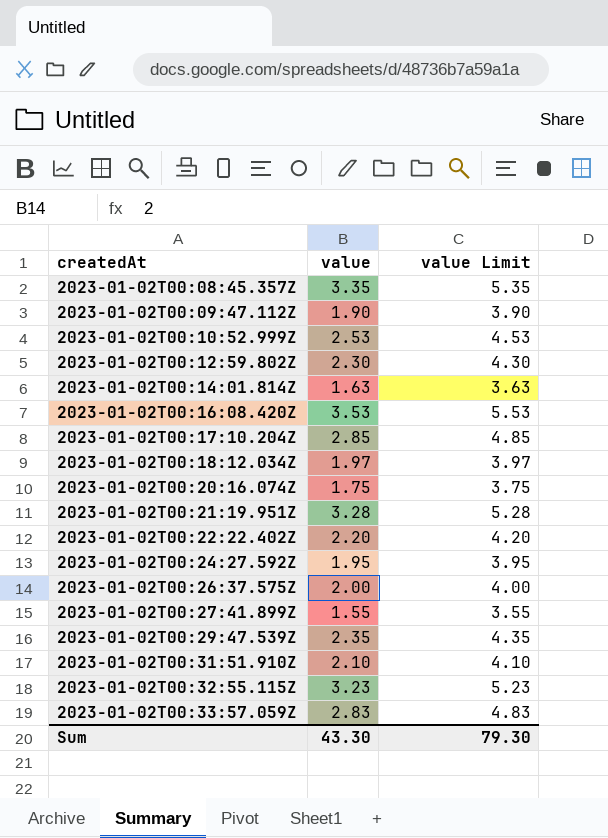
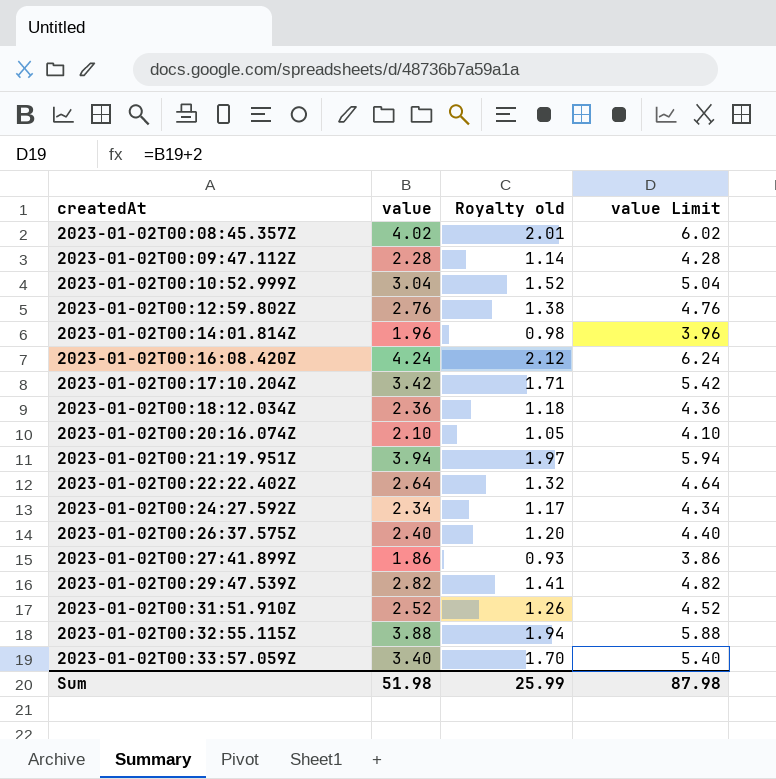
column Royalty old | formula: none -> [value] * 0.5
2023-01-02T00:08:45.357Z | value: 3.35 -> 4.02
2023-01-02T00:08:45.357Z | value Limit: 5.35 -> 6.02
2023-01-02T00:09:47.112Z | value: 1.90 -> 2.28
2023-01-02T00:09:47.112Z | value Limit: 3.90 -> 4.28
2023-01-02T00:10:52.999Z | value: 2.53 -> 3.04
2023-01-02T00:10:52.999Z | value Limit: 4.53 -> 5.04
2023-01-02T00:12:59.802Z | value: 2.30 -> 2.76
2023-01-02T00:12:59.802Z | value Limit: 4.30 -> 4.76
2023-01-02T00:14:01.814Z | value: 1.63 -> 1.96
2023-01-02T00:14:01.814Z | value Limit: 3.63 -> 3.96
2023-01-02T00:16:08.420Z | value: 3.53 -> 4.24
2023-01-02T00:16:08.420Z | value Limit: 5.53 -> 6.24
2023-01-02T00:17:10.204Z | value: 2.85 -> 3.42
2023-01-02T00:17:10.204Z | value Limit: 4.85 -> 5.42
2023-01-02T00:18:12.034Z | value: 1.97 -> 2.36
2023-01-02T00:18:12.034Z | value Limit: 3.97 -> 4.36
2023-01-02T00:20:16.074Z | value: 1.75 -> 2.10
2023-01-02T00:20:16.074Z | value Limit: 3.75 -> 4.10
2023-01-02T00:21:19.951Z | value: 3.28 -> 3.94
2023-01-02T00:21:19.951Z | value Limit: 5.28 -> 5.94
2023-01-02T00:22:22.402Z | value: 2.20 -> 2.64
2023-01-02T00:22:22.402Z | value Limit: 4.20 -> 4.64
2023-01-02T00:24:27.592Z | value: 1.95 -> 2.34
2023-01-02T00:24:27.592Z | value Limit: 3.95 -> 4.34
2023-01-02T00:26:37.575Z | value: 2.00 -> 2.40
2023-01-02T00:26:37.575Z | value Limit: 4.00 -> 4.40
2023-01-02T00:27:41.899Z | value: 1.55 -> 1.86
2023-01-02T00:27:41.899Z | value Limit: 3.55 -> 3.86
2023-01-02T00:29:47.539Z | value: 2.35 -> 2.82
2023-01-02T00:29:47.539Z | value Limit: 4.35 -> 4.82
2023-01-02T00:31:51.910Z | value: 2.10 -> 2.52
2023-01-02T00:31:51.910Z | value Limit: 4.10 -> 4.52
2023-01-02T00:32:55.115Z | value: 3.23 -> 3.88
2023-01-02T00:32:55.115Z | value Limit: 5.23 -> 5.88
2023-01-02T00:33:57.059Z | value: 2.83 -> 3.40
2023-01-02T00:33:57.059Z | value Limit: 4.83 -> 5.40
Sum | value: 43.30 -> 51.98
Sum | value Limit: 79.30 -> 87.98

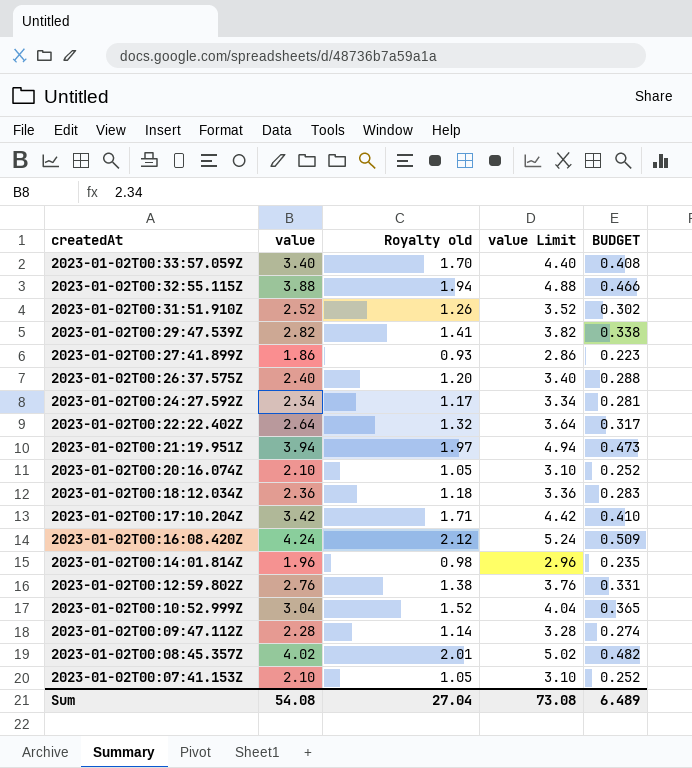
row order: createdAt ascending -> createdAt descending
column value Limit | formula: [value] + 2 -> [value] + 1
column BUDGET | formula: none -> [value] * 0.12
row 2023-01-02T00:07:41.153Z: none -> 2.10 | 1.05 | 3.10 | 0.252
Sum | value: 51.98 -> 54.08
Sum | Royalty old: 25.99 -> 27.04
Sum | value Limit: 87.98 -> 73.08

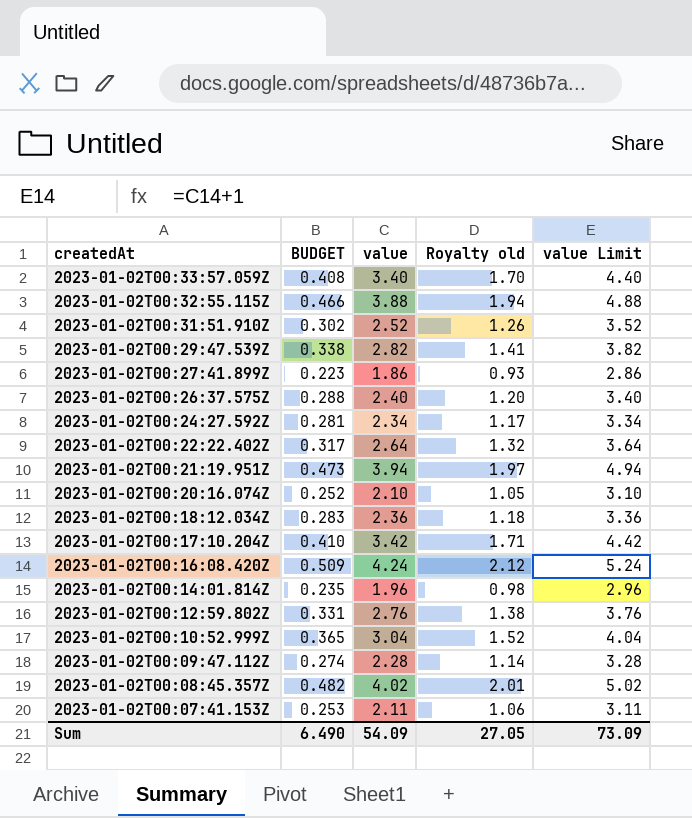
column BUDGET | position: 5 -> 2
2023-01-02T00:07:41.153Z | BUDGET: 0.252 -> 0.253
2023-01-02T00:07:41.153Z | value: 2.10 -> 2.11
2023-01-02T00:07:41.153Z | Royalty old: 1.05 -> 1.06
2023-01-02T00:07:41.153Z | value Limit: 3.10 -> 3.11
Sum | BUDGET: 6.489 -> 6.490
Sum | value: 54.08 -> 54.09
Sum | Royalty old: 27.04 -> 27.05
Sum | value Limit: 73.08 -> 73.09

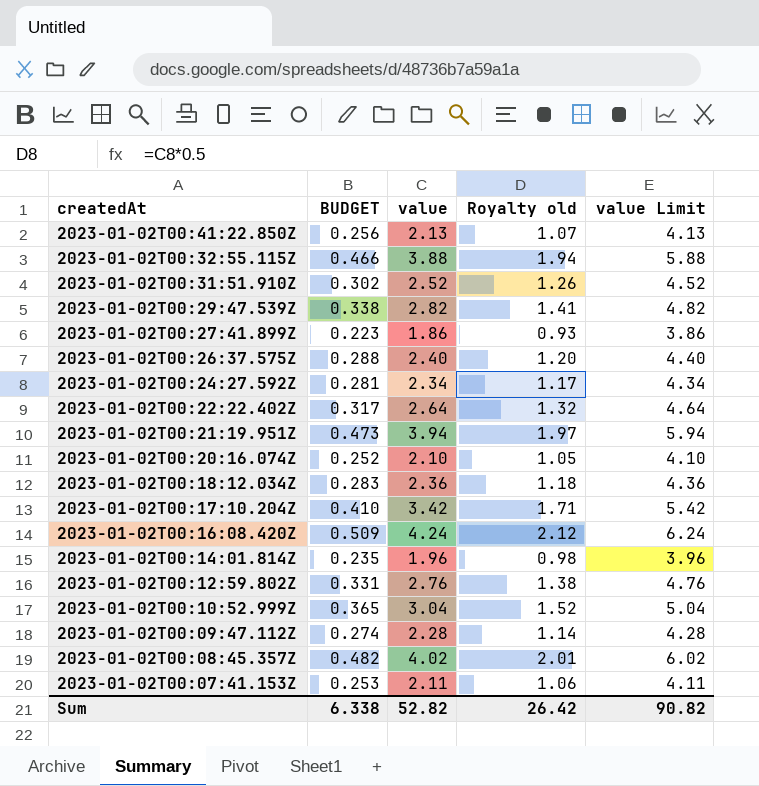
column value Limit | formula: [value] + 1 -> [value] + 2
row 2023-01-02T00:33:57.059Z: 0.408 | 3.40 | 1.70 | 4.40 -> none
row 2023-01-02T00:41:22.850Z: none -> 0.256 | 2.13 | 1.07 | 4.13
Sum | BUDGET: 6.490 -> 6.338
Sum | value: 54.09 -> 52.82
Sum | Royalty old: 27.05 -> 26.42
Sum | value Limit: 73.09 -> 90.82

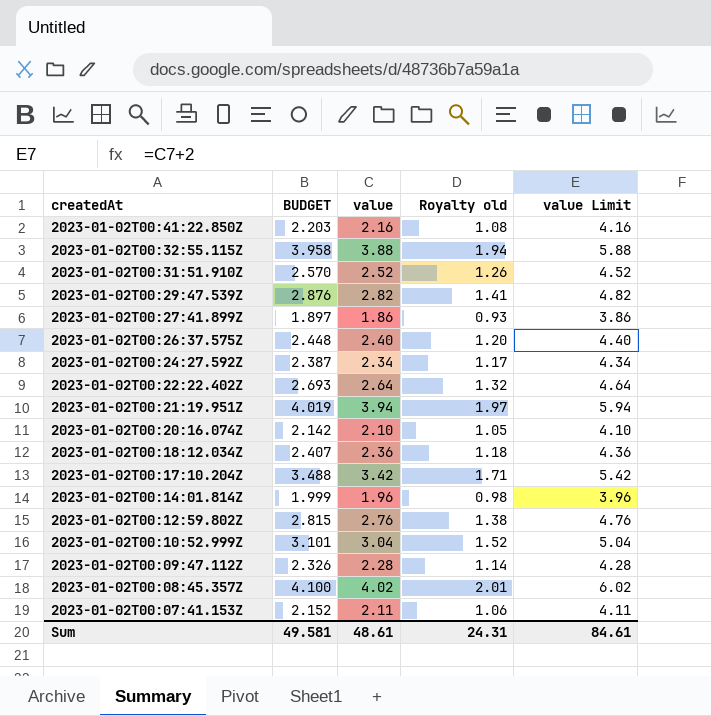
column BUDGET | formula: [value] * 0.12 -> [value] * 1.02
row 2023-01-02T00:16:08.420Z: 0.509 | 4.24 | 2.12 | 6.24 -> none
2023-01-02T00:41:22.850Z | value: 2.13 -> 2.16
2023-01-02T00:41:22.850Z | Royalty old: 1.07 -> 1.08
2023-01-02T00:41:22.850Z | value Limit: 4.13 -> 4.16
Sum | BUDGET: 6.338 -> 49.581
Sum | value: 52.82 -> 48.61
Sum | Royalty old: 26.42 -> 24.31
Sum | value Limit: 90.82 -> 84.61

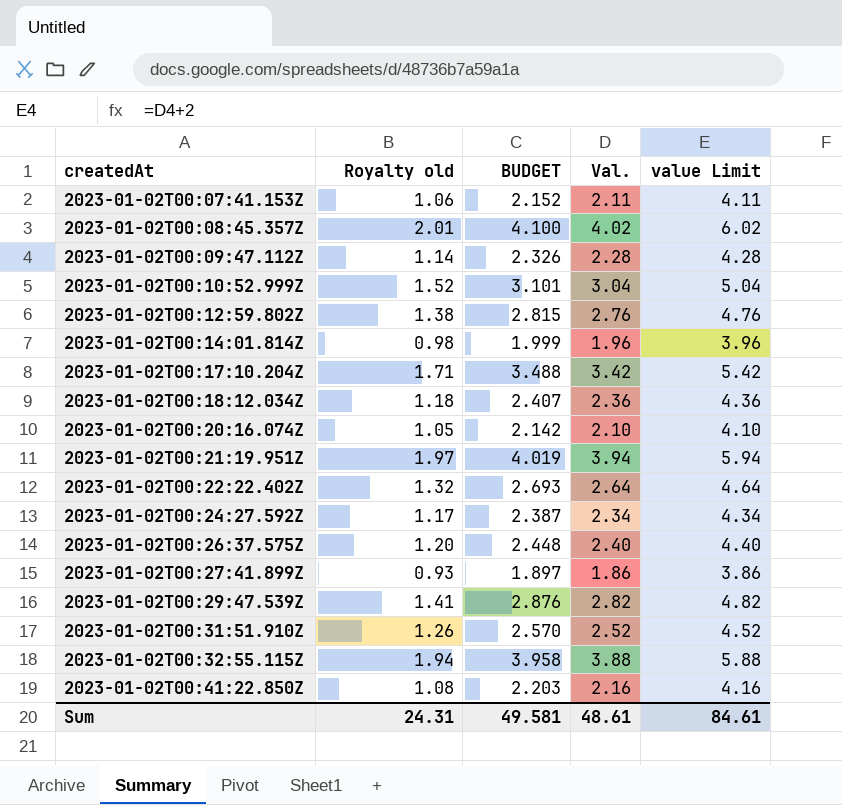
row order: createdAt descending -> createdAt ascending
column Royalty old | position: 4 -> 2
column name: value -> Val.

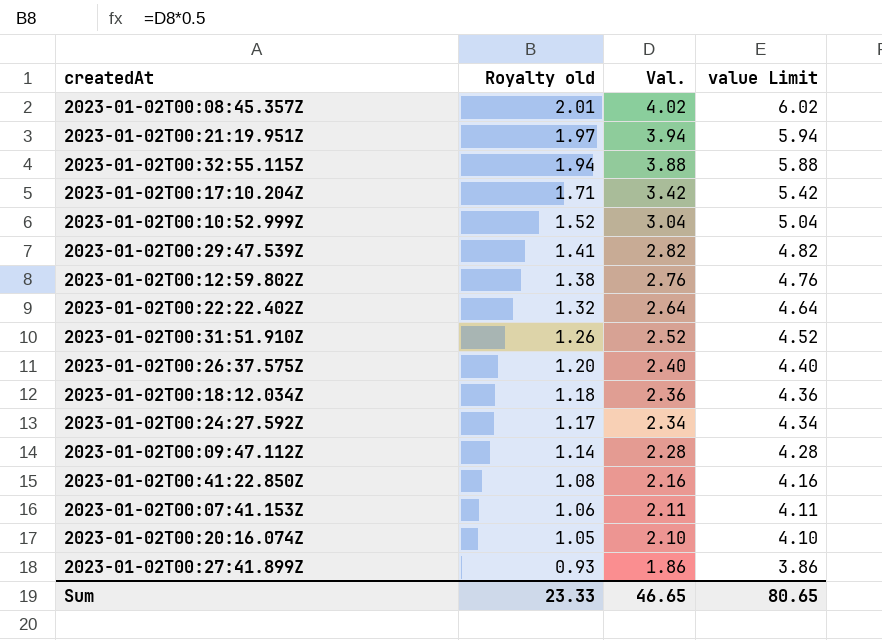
row order: createdAt ascending -> Royalty old descending
column BUDGET | formula: [Val.] * 1.02 -> none
row 2023-01-02T00:14:01.814Z: 0.98 | 1.999 | 1.96 | 3.96 -> none
Sum | Royalty old: 24.31 -> 23.33
Sum | Val.: 48.61 -> 46.65
Sum | value Limit: 84.61 -> 80.65

